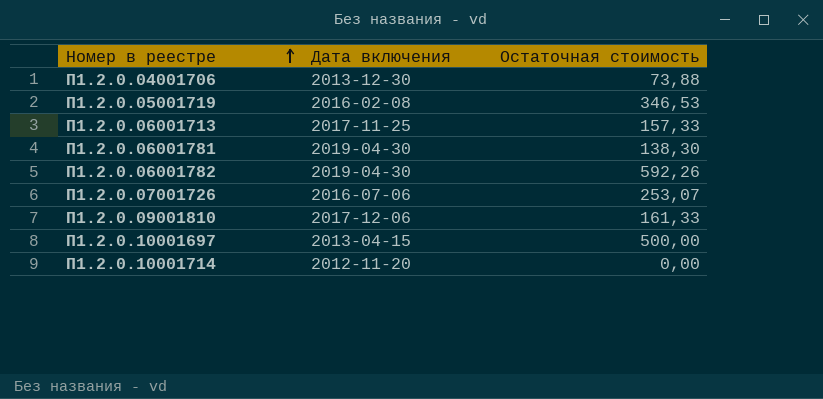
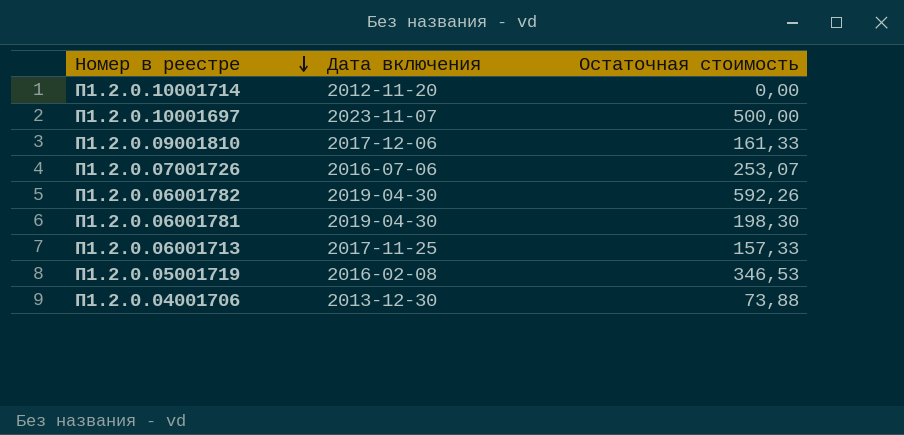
row order: Номер в реестре ascending -> Номер в реестре descending
П1.2.0.10001697 | Дата включения: 2013-04-15 -> 2023-11-07
П1.2.0.06001781 | Остаточная стоимость: 138,30 -> 198,30

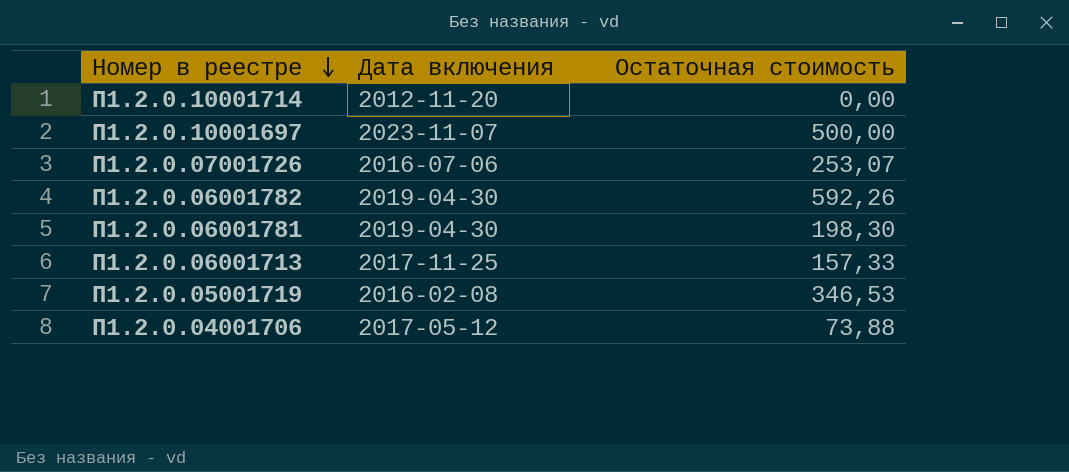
row П1.2.0.09001810: 2017-12-06 | 161,33 -> none
П1.2.0.04001706 | Дата включения: 2013-12-30 -> 2017-05-12

